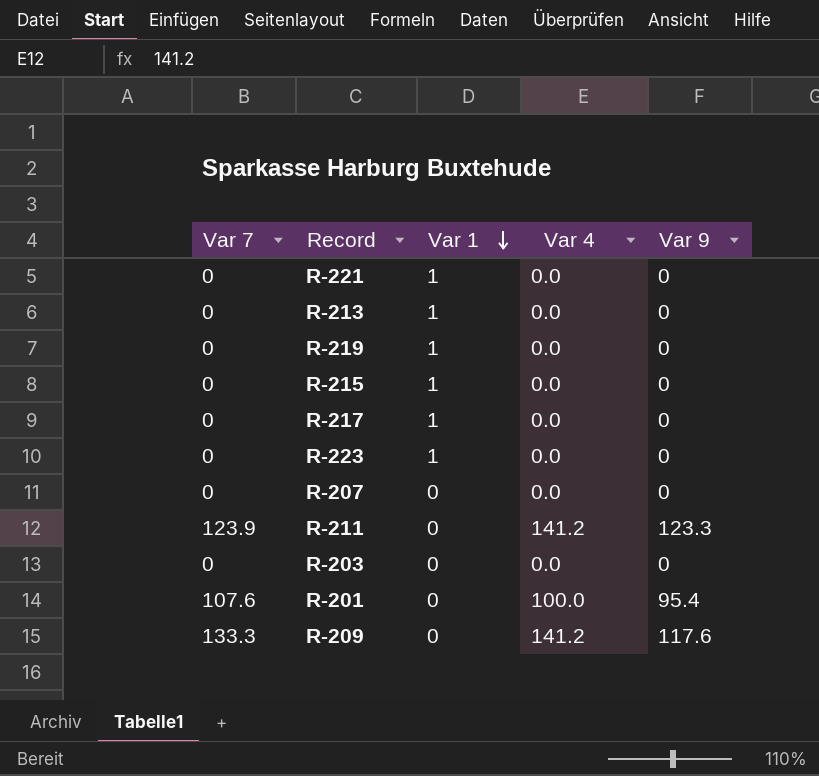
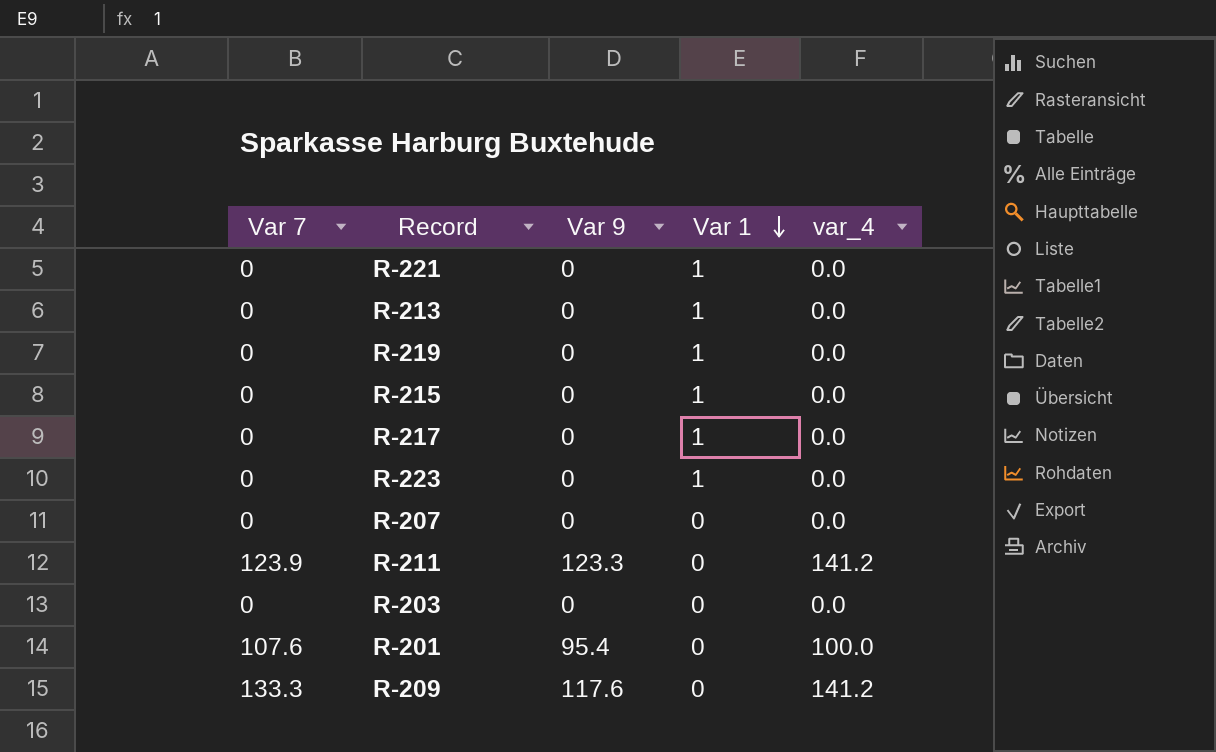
column Var 9 | position: 5 -> 3
column name: Var 4 -> var_4

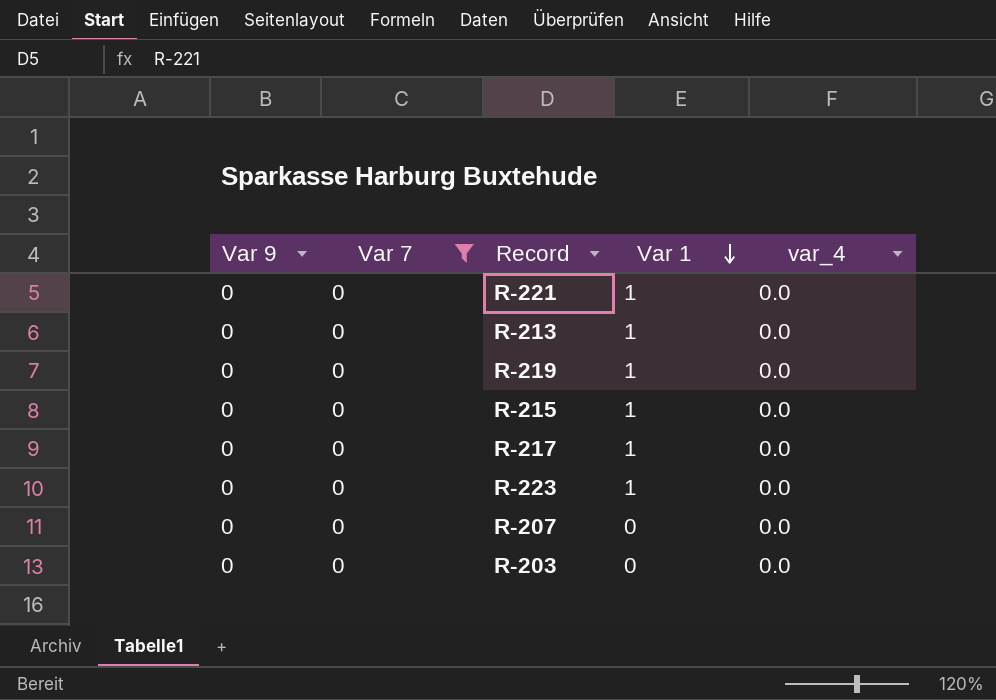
filter: none -> Var 7 = 0
column Var 9 | position: 3 -> 1

